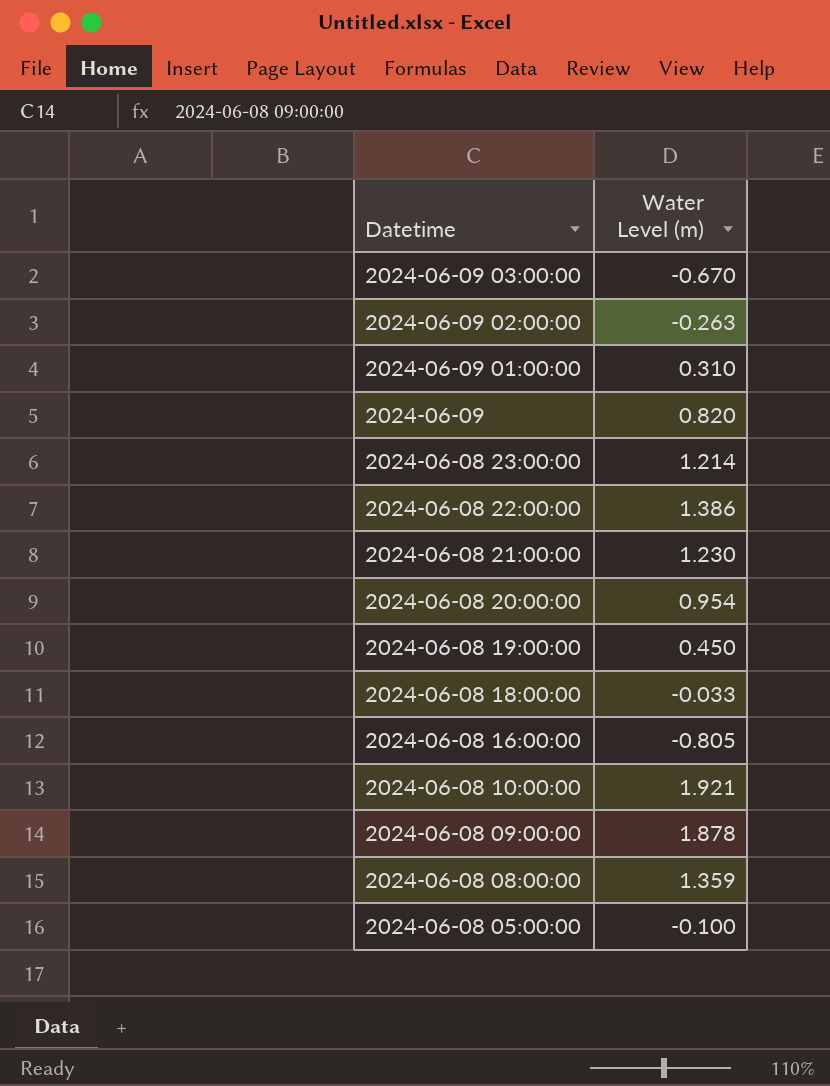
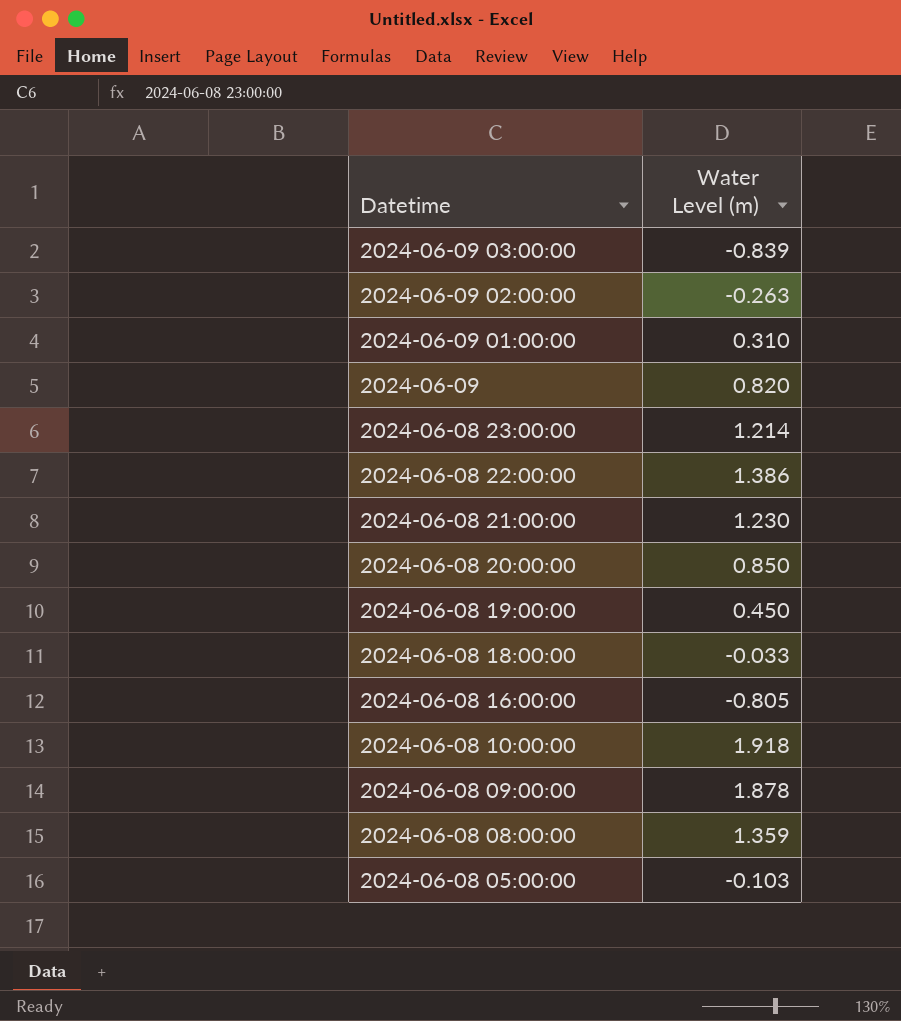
2024-06-09 03:00:00 | Water Level (m): -0.670 -> -0.839
2024-06-08 20:00:00 | Water Level (m): 0.954 -> 0.850
2024-06-08 10:00:00 | Water Level (m): 1.921 -> 1.918
2024-06-08 05:00:00 | Water Level (m): -0.100 -> -0.103

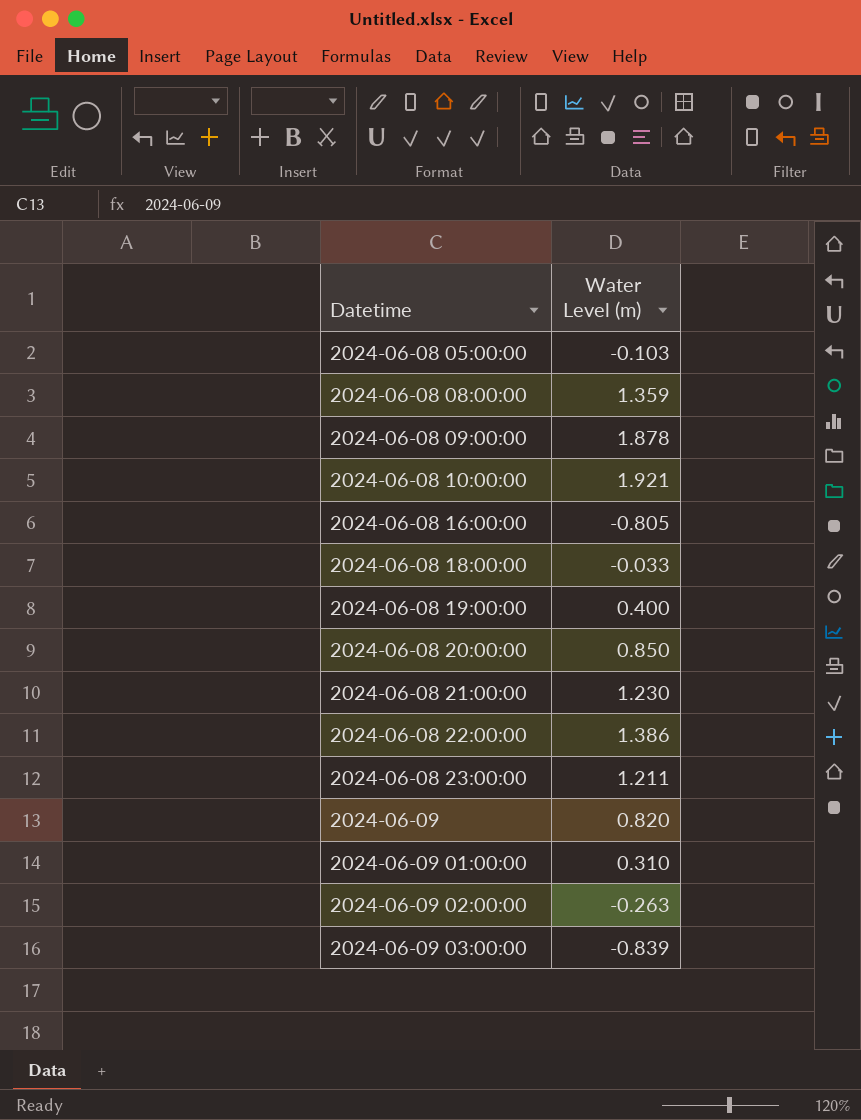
row order: Datetime descending -> Datetime ascending
2024-06-08 10:00:00 | Water Level (m): 1.918 -> 1.921
2024-06-08 19:00:00 | Water Level (m): 0.450 -> 0.400
2024-06-08 23:00:00 | Water Level (m): 1.214 -> 1.211

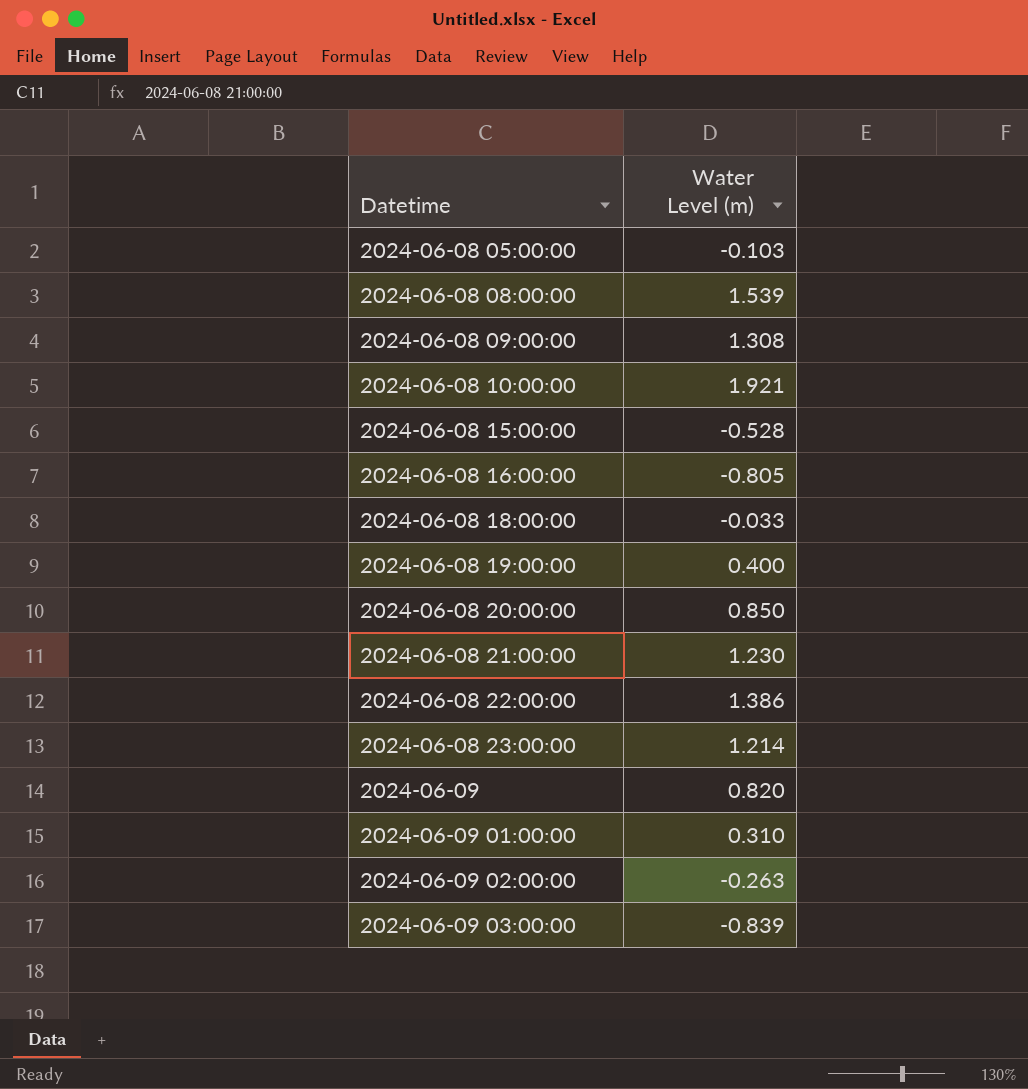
2024-06-08 08:00:00 | Water Level (m): 1.359 -> 1.539
2024-06-08 09:00:00 | Water Level (m): 1.878 -> 1.308
row 2024-06-08 15:00:00: none -> -0.528
2024-06-08 23:00:00 | Water Level (m): 1.211 -> 1.214

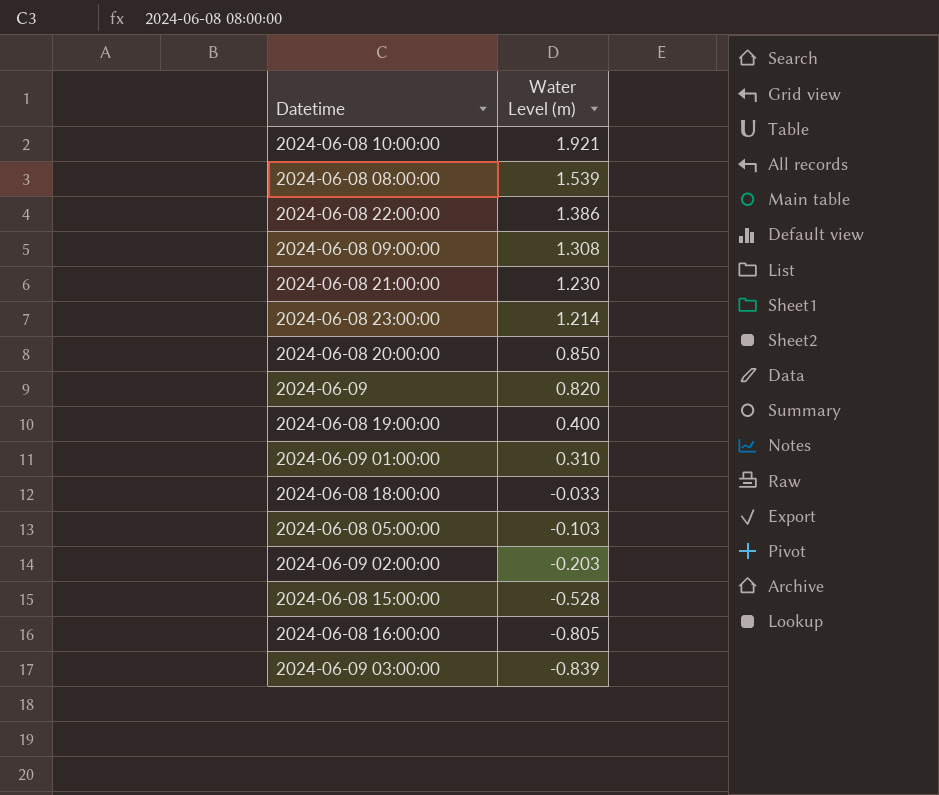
row order: Datetime ascending -> Water Level (m) descending
2024-06-09 02:00:00 | Water Level (m): -0.263 -> -0.203

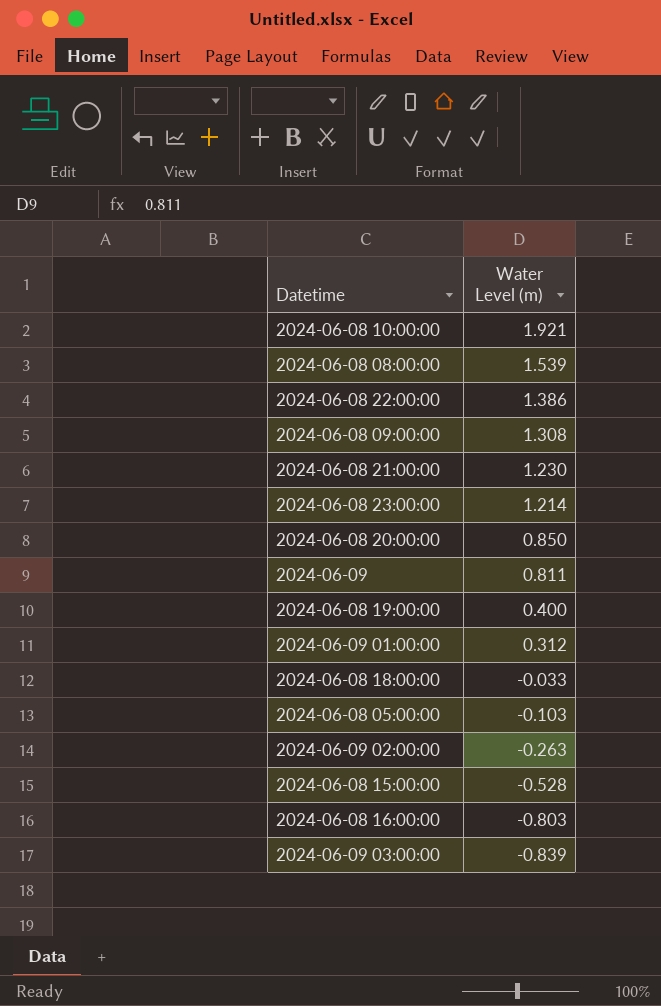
2024-06-09 | Water Level (m): 0.820 -> 0.811
2024-06-09 01:00:00 | Water Level (m): 0.310 -> 0.312
2024-06-09 02:00:00 | Water Level (m): -0.203 -> -0.263
2024-06-08 16:00:00 | Water Level (m): -0.805 -> -0.803

